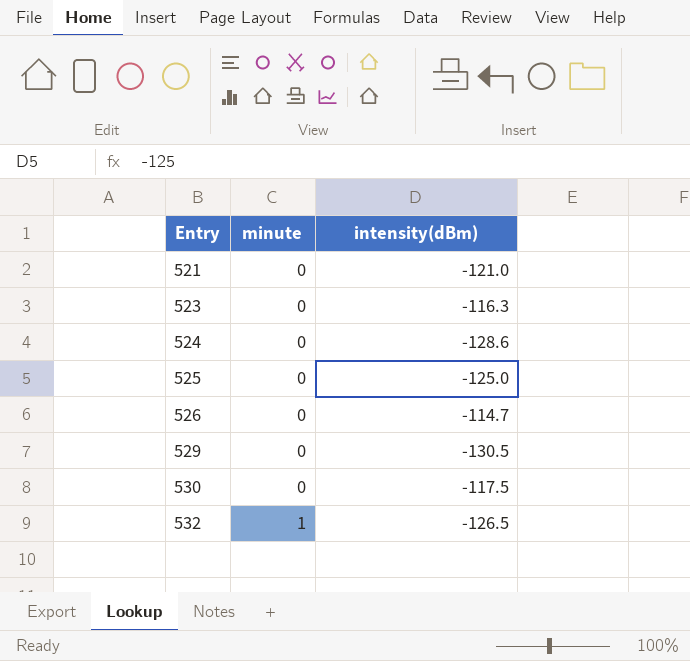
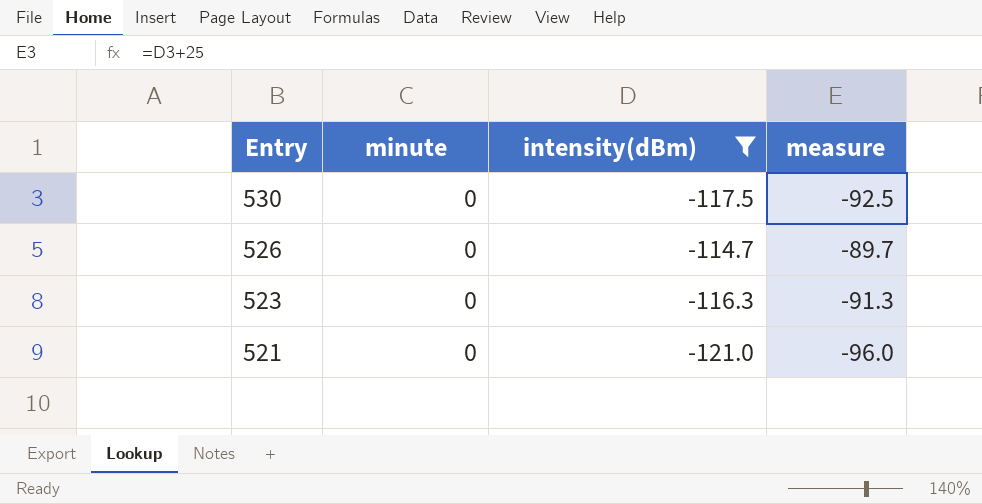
filter: none -> intensity(dBm) >= -121.0
row order: Entry ascending -> Entry descending
column measure | formula: none -> [intensity(dBm)] + 25

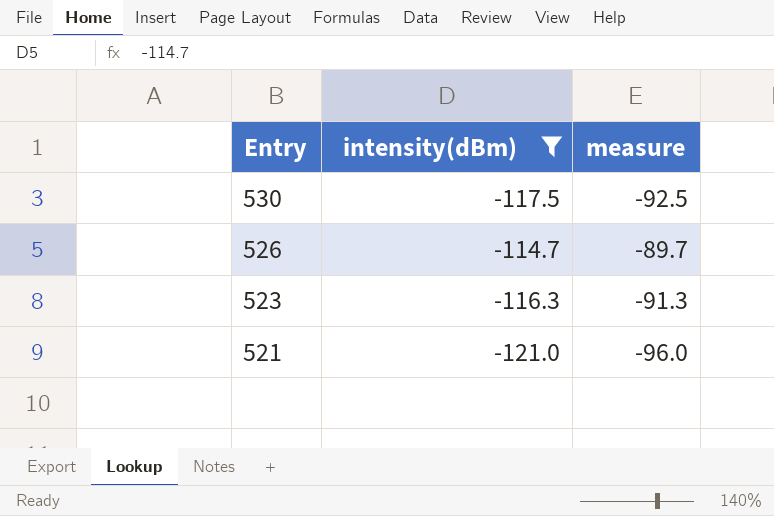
column minute | position: 2 -> none

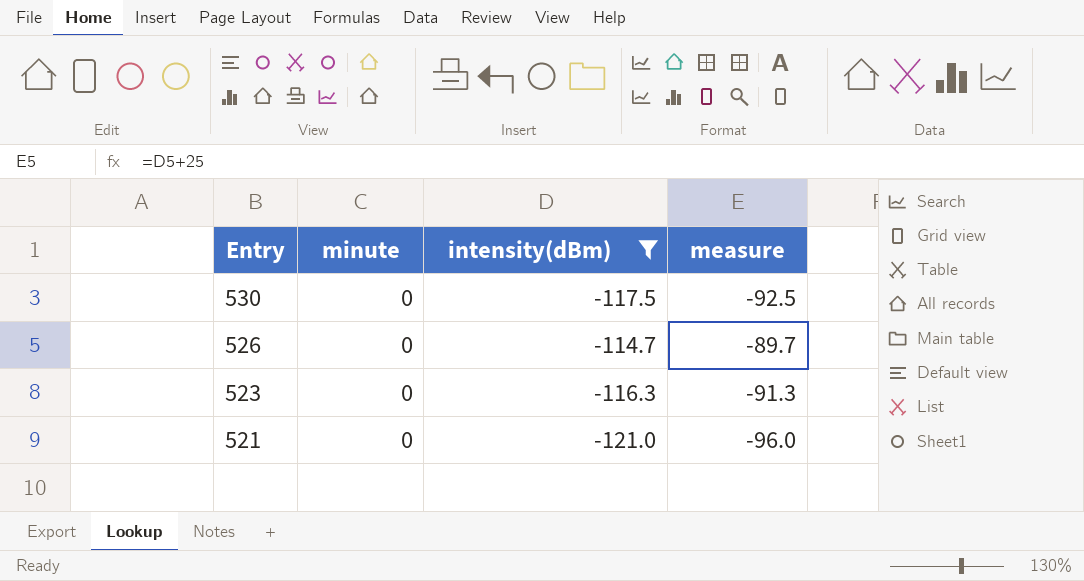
column minute | position: none -> 2

